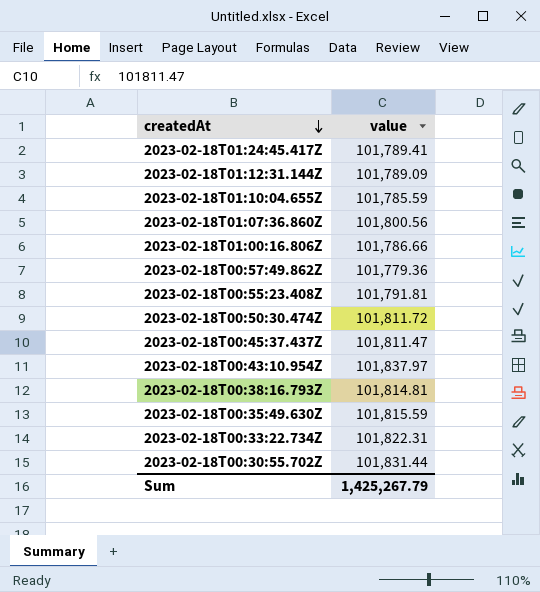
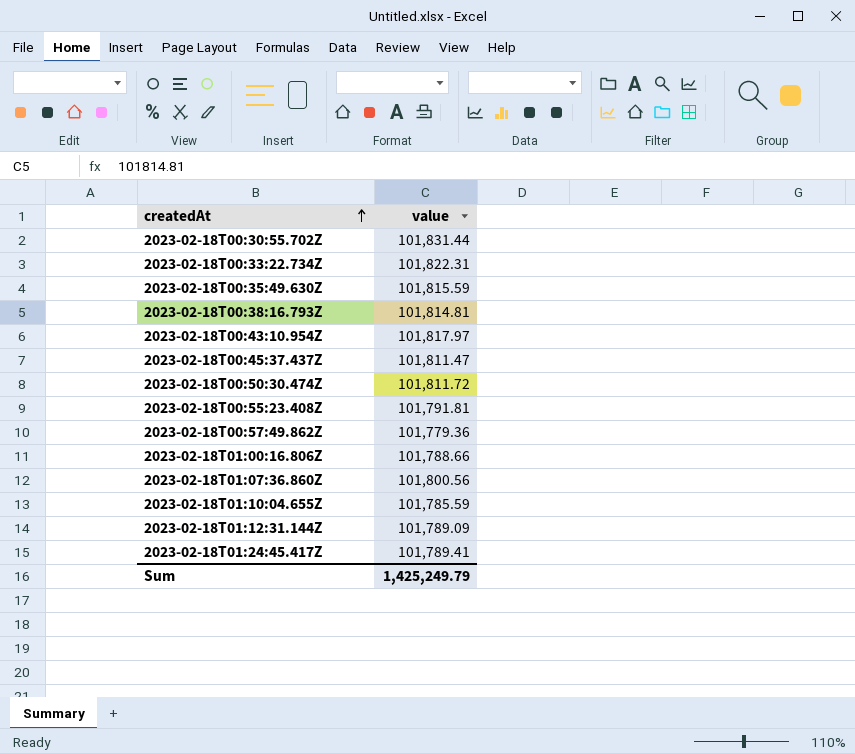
row order: createdAt descending -> createdAt ascending
2023-02-18T00:43:10.954Z | value: 101,837.97 -> 101,817.97
2023-02-18T01:00:16.806Z | value: 101,786.66 -> 101,788.66
Sum | value: 1,425,267.79 -> 1,425,249.79

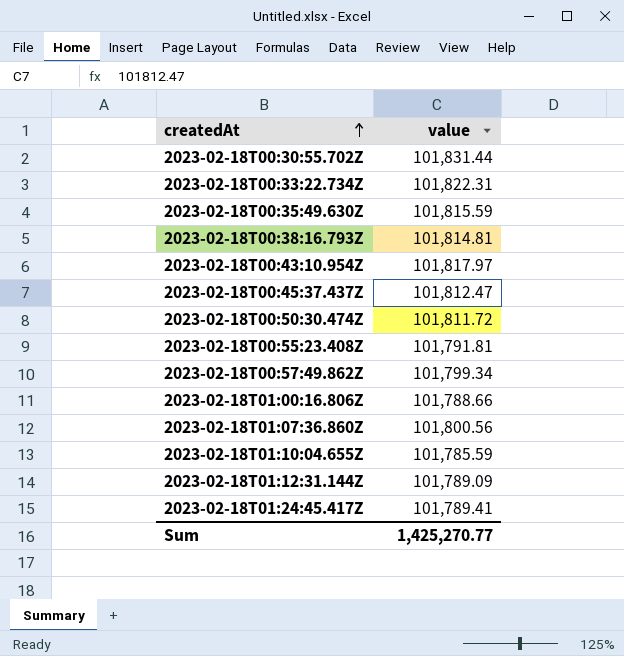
2023-02-18T00:45:37.437Z | value: 101,811.47 -> 101,812.47
2023-02-18T00:57:49.862Z | value: 101,779.36 -> 101,799.34
Sum | value: 1,425,249.79 -> 1,425,270.77

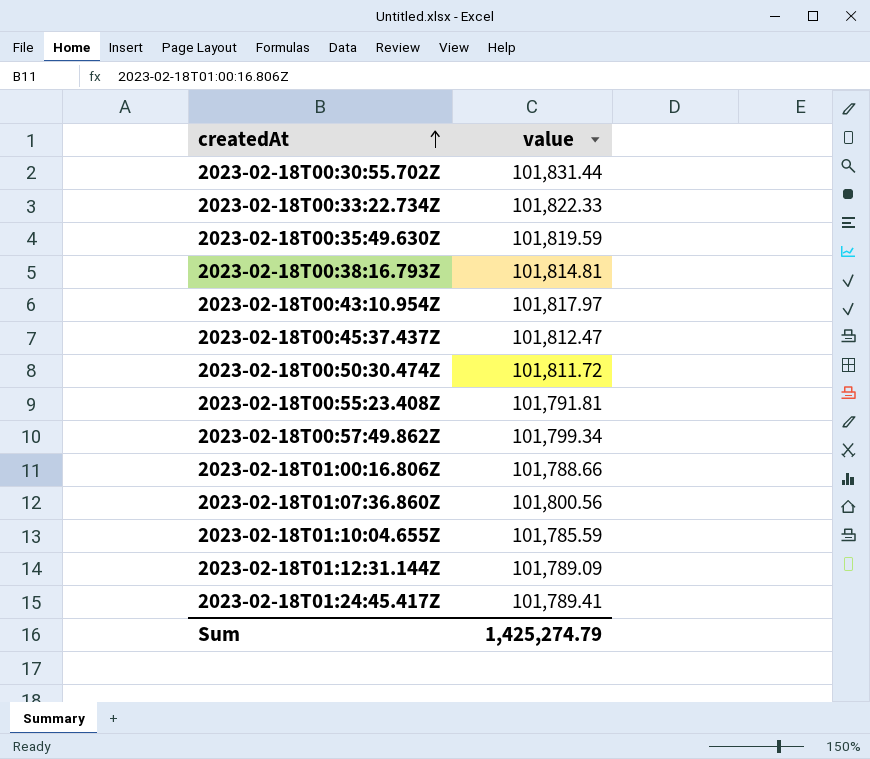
2023-02-18T00:33:22.734Z | value: 101,822.31 -> 101,822.33
2023-02-18T00:35:49.630Z | value: 101,815.59 -> 101,819.59
Sum | value: 1,425,270.77 -> 1,425,274.79

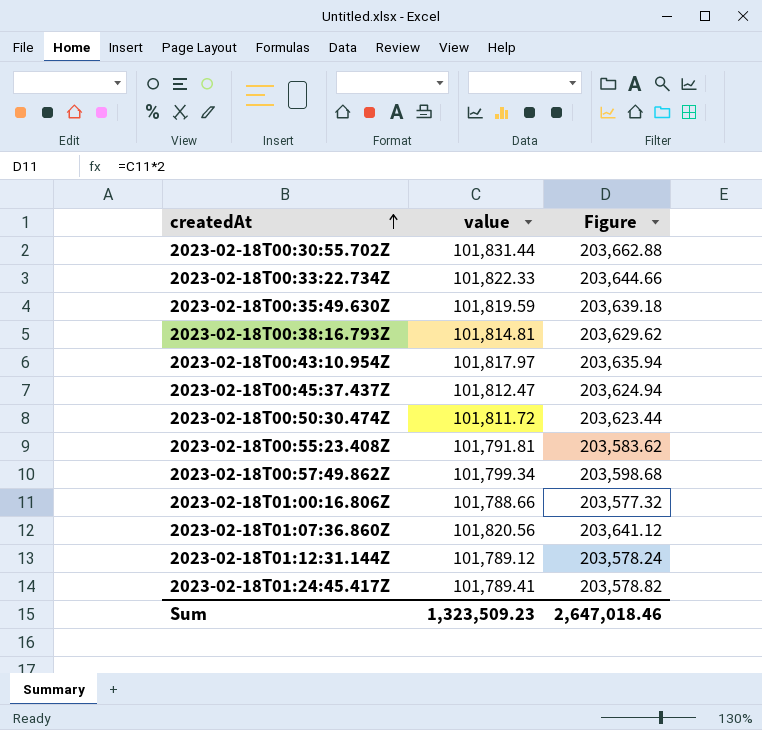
column Figure | formula: none -> [value] * 2
row 2023-02-18T01:10:04.655Z: 101,785.59 -> none
2023-02-18T01:07:36.860Z | value: 101,800.56 -> 101,820.56
2023-02-18T01:12:31.144Z | value: 101,789.09 -> 101,789.12
Sum | value: 1,425,274.79 -> 1,323,509.23

